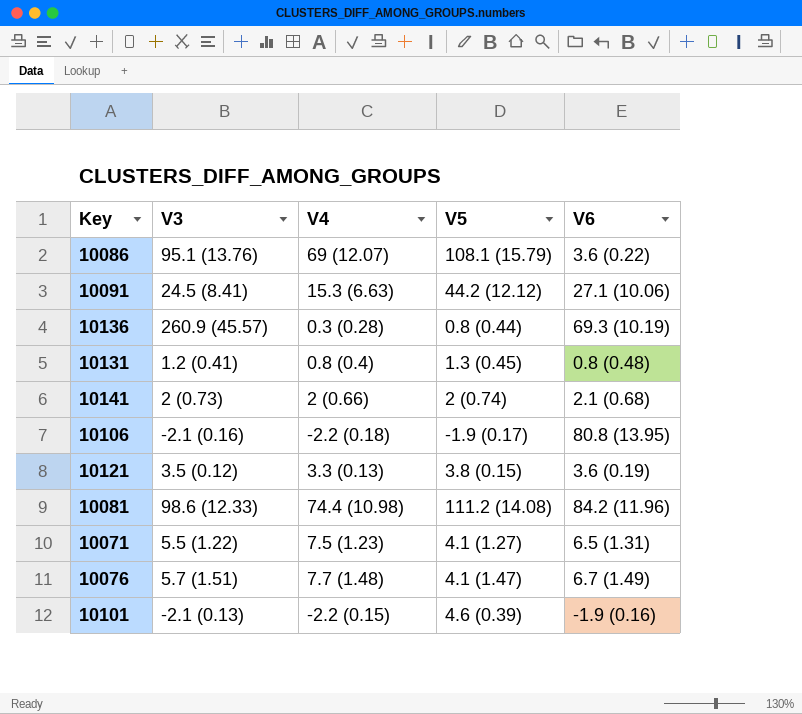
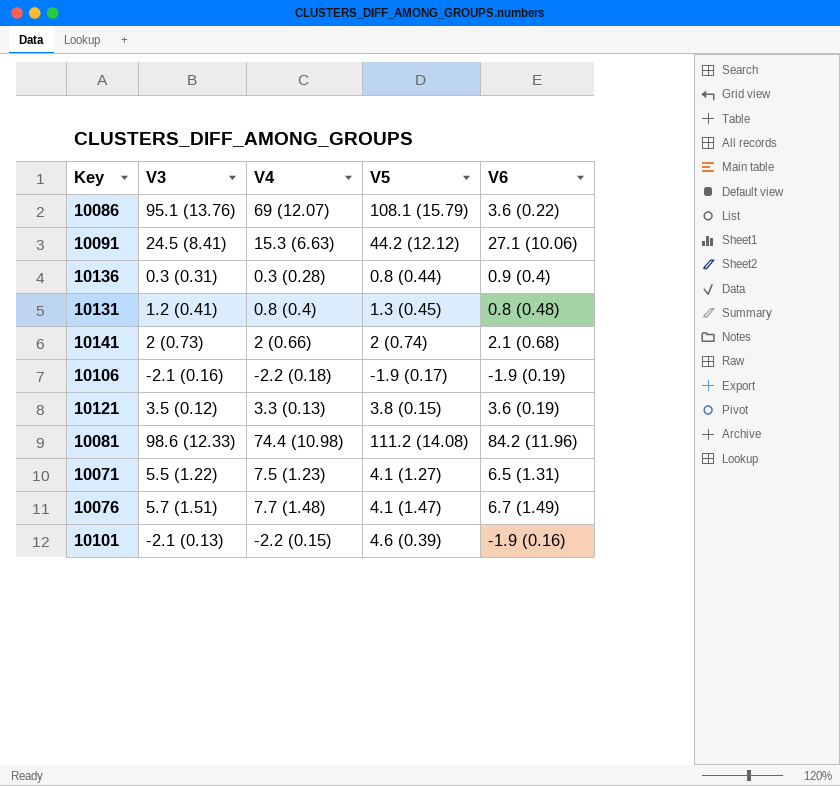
10136 | V3: 260.9 (45.57) -> 0.3 (0.31)
10136 | V6: 69.3 (10.19) -> 0.9 (0.4)
10106 | V6: 80.8 (13.95) -> -1.9 (0.19)

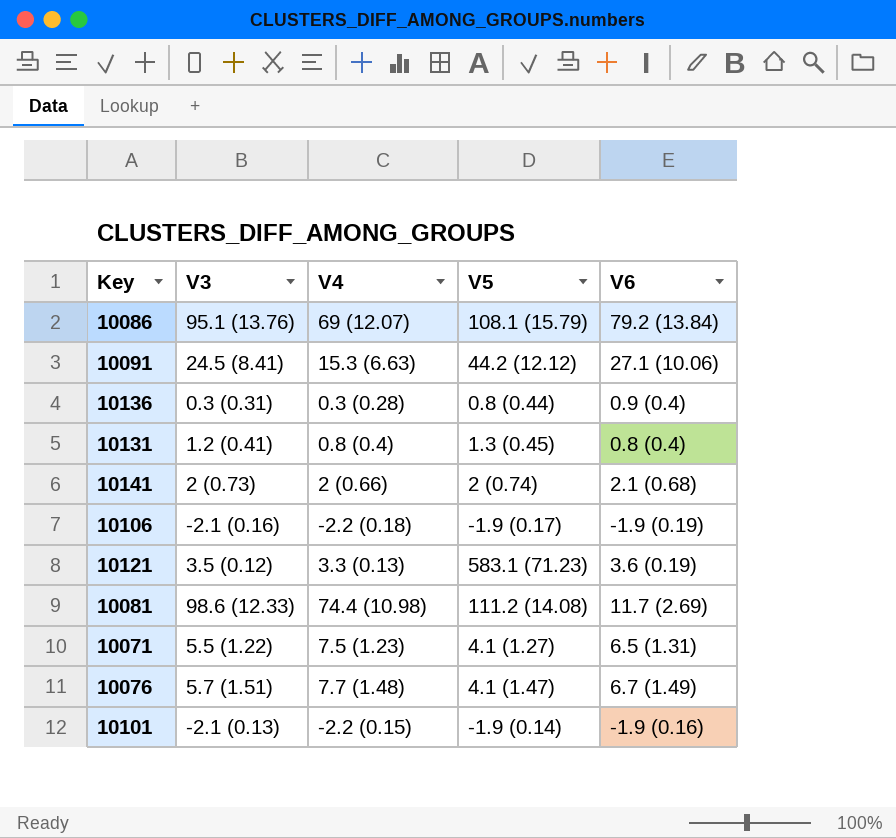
10086 | V6: 3.6 (0.22) -> 79.2 (13.84)
10131 | V6: 0.8 (0.48) -> 0.8 (0.4)
10121 | V5: 3.8 (0.15) -> 583.1 (71.23)
10081 | V6: 84.2 (11.96) -> 11.7 (2.69)
10101 | V5: 4.6 (0.39) -> -1.9 (0.14)

